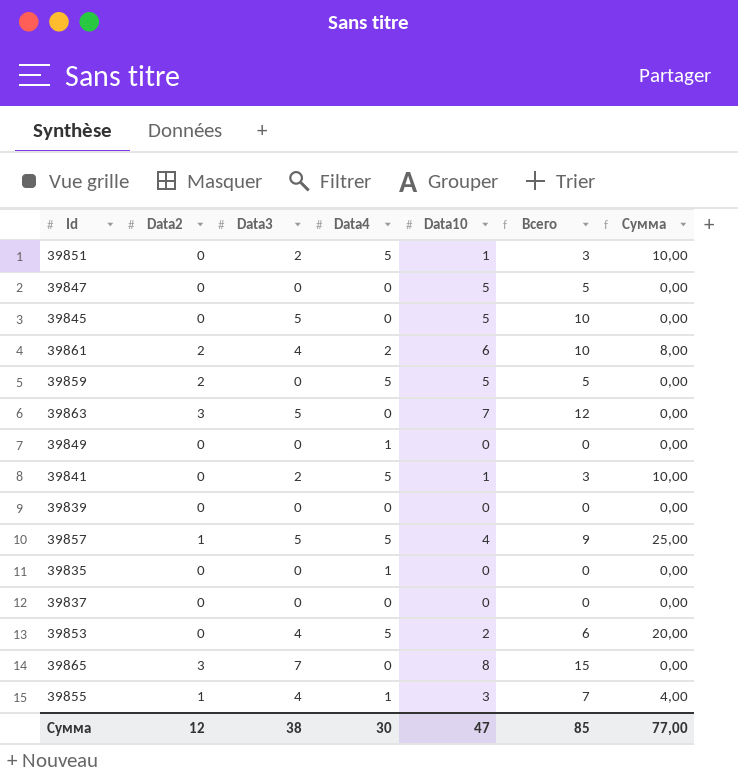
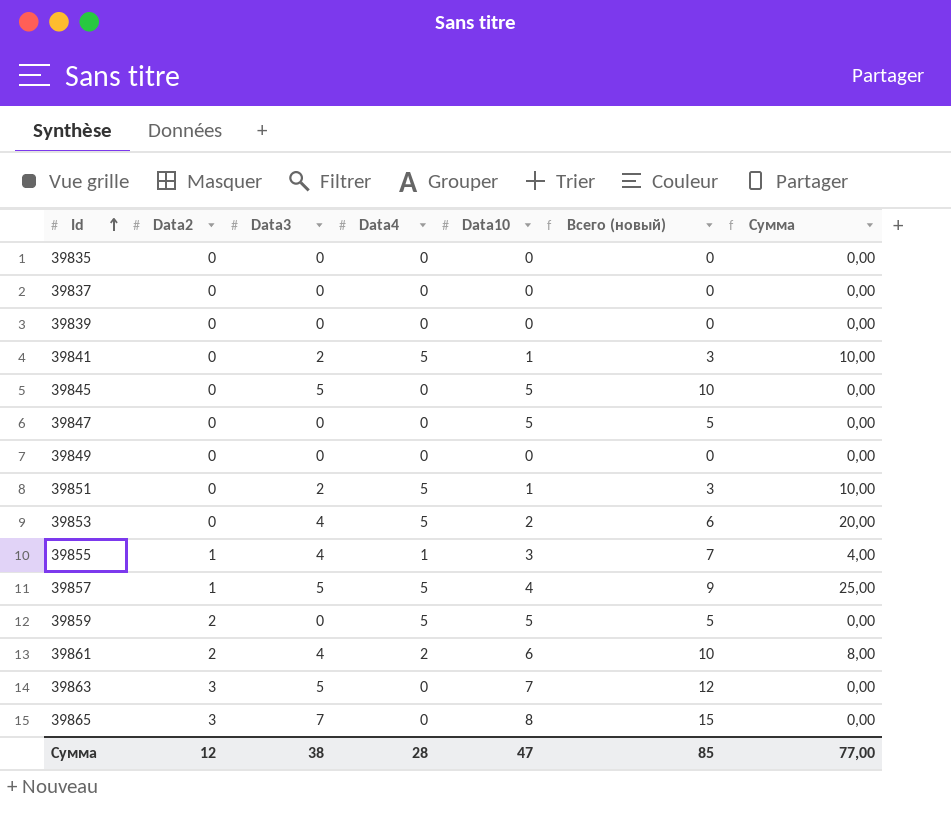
row order: none -> Id ascending
column name: Всего -> Всего (новый)
39835 | Data4: 1 -> 0
39849 | Data4: 1 -> 0
Сумма | Data4: 30 -> 28

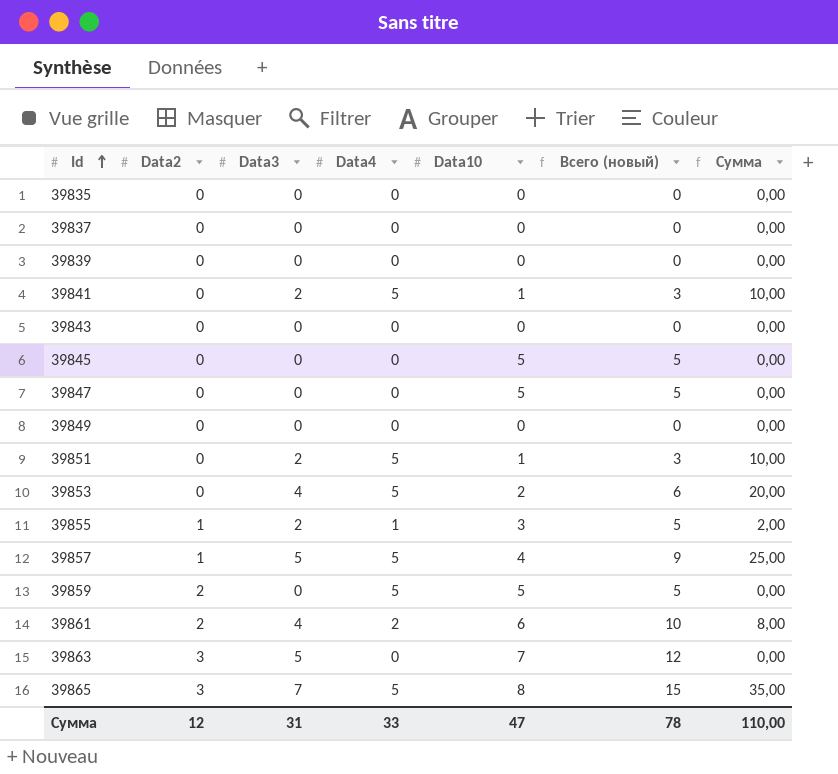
row 39843: none -> 0 | 0 | 0 | 0 | 0 | 0,00
39845 | Data3: 5 -> 0
39845 | Всего (новый): 10 -> 5
39855 | Data3: 4 -> 2
39855 | Всего (новый): 7 -> 5
39855 | Сумма: 4,00 -> 2,00
39865 | Data4: 0 -> 5
39865 | Сумма: 0,00 -> 35,00
Сумма | Data3: 38 -> 31
Сумма | Data4: 28 -> 33
Сумма | Всего (новый): 85 -> 78
Сумма | Сумма: 77,00 -> 110,00

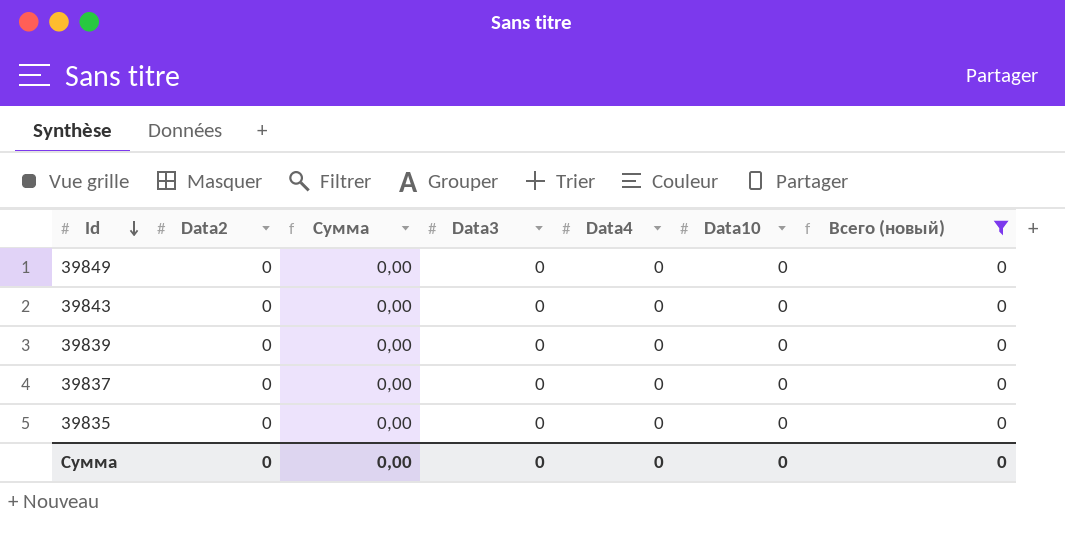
filter: none -> Всего (новый) = 0
row order: Id ascending -> Id descending
column Сумма | position: 7 -> 3
Сумма | Data2: 12 -> 0
Сумма | Сумма: 110,00 -> 0,00
Сумма | Data3: 31 -> 0
Сумма | Data4: 33 -> 0
Сумма | Data10: 47 -> 0
Сумма | Всего (новый): 78 -> 0

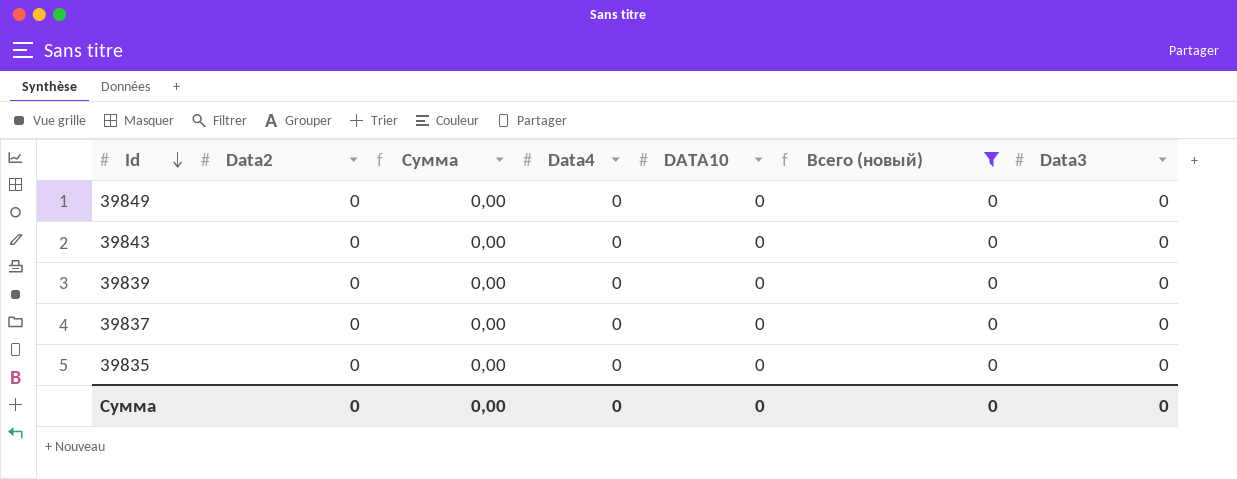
column name: Data10 -> DATA10
column Data3 | position: 4 -> 7

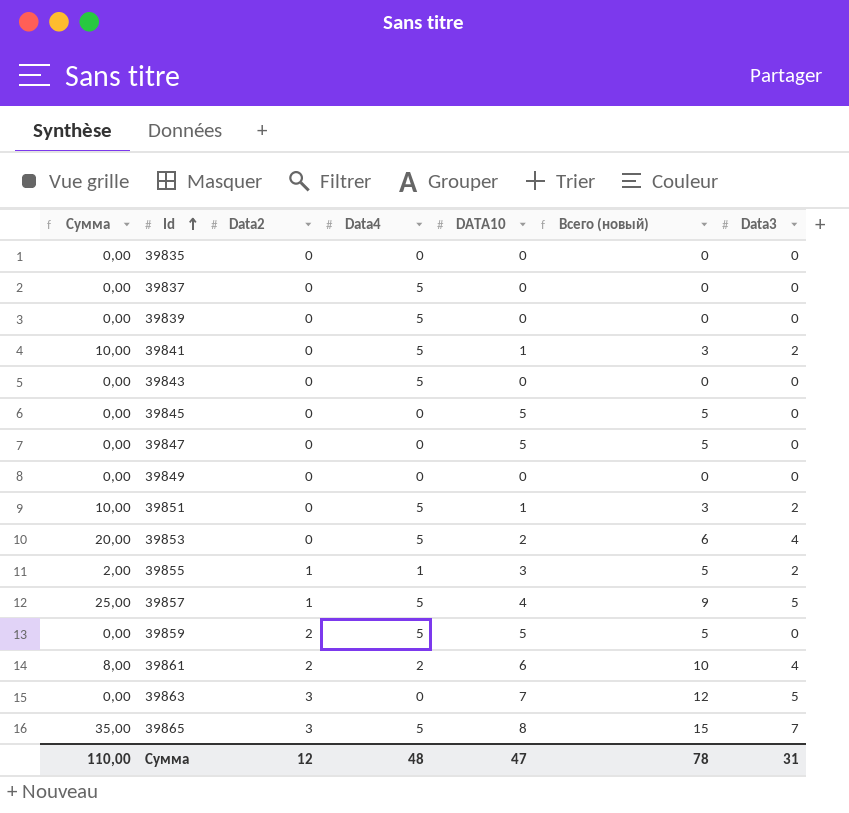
filter: Всего (новый) = 0 -> none
row order: Id descending -> Id ascending
column Сумма | position: 3 -> 1
39837 | Data4: 0 -> 5
39839 | Data4: 0 -> 5
39843 | Data4: 0 -> 5
Сумма | Сумма: 0,00 -> 110,00
Сумма | Data2: 0 -> 12
Сумма | Data4: 0 -> 48
Сумма | DATA10: 0 -> 47
Сумма | Всего (новый): 0 -> 78
Сумма | Data3: 0 -> 31

